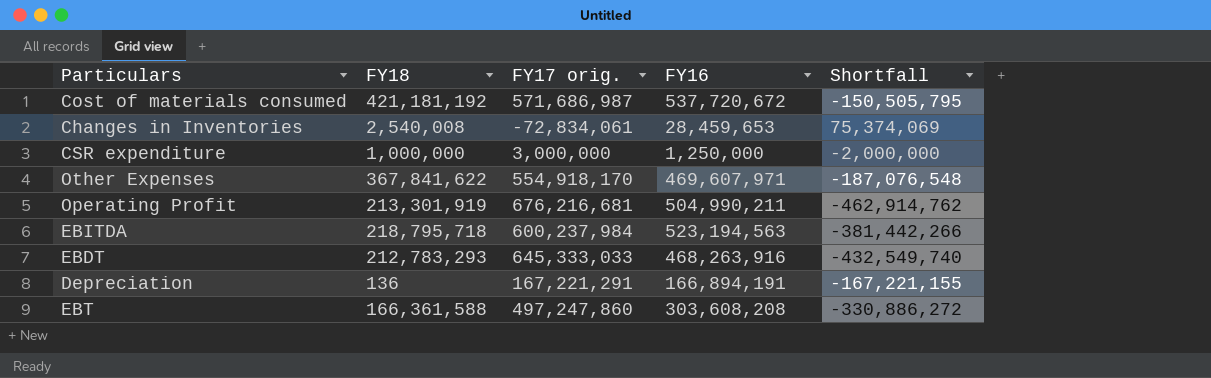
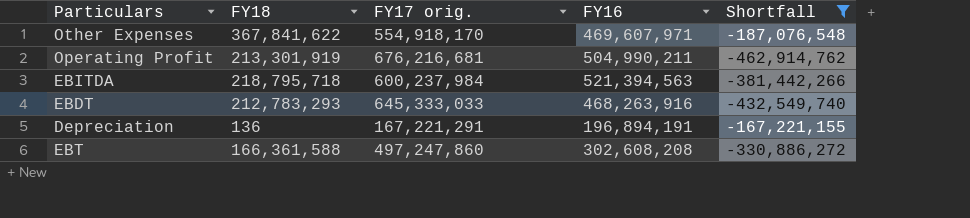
filter: none -> Shortfall <= -167,221,155
EBITDA | FY16: 523,194,563 -> 521,394,563
Depreciation | FY16: 166,894,191 -> 196,894,191
EBT | FY16: 303,608,208 -> 302,608,208

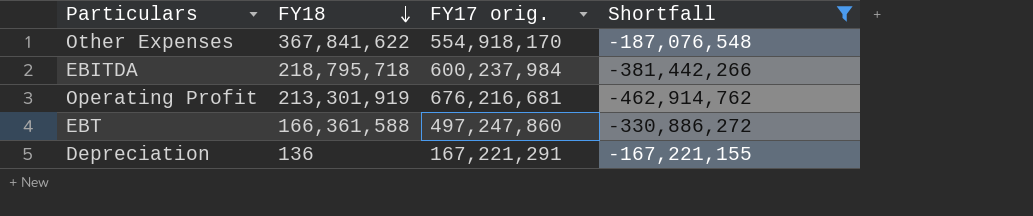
row order: none -> FY18 descending
column FY16 | position: 4 -> none
row EBDT: 212,783,293 | 645,333,033 | 468,263,916 | -432,549,740 -> none

